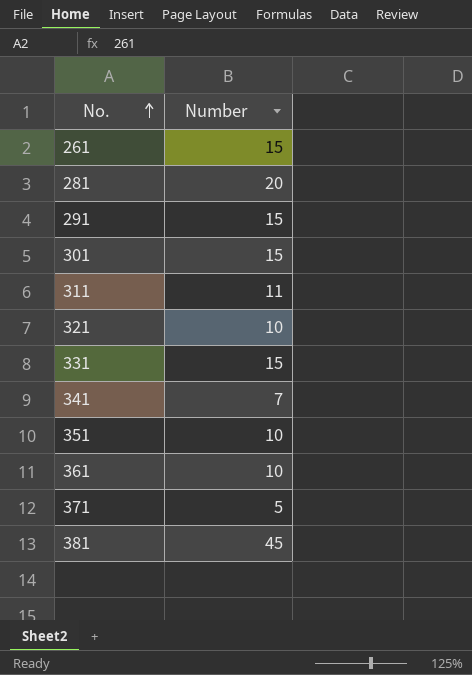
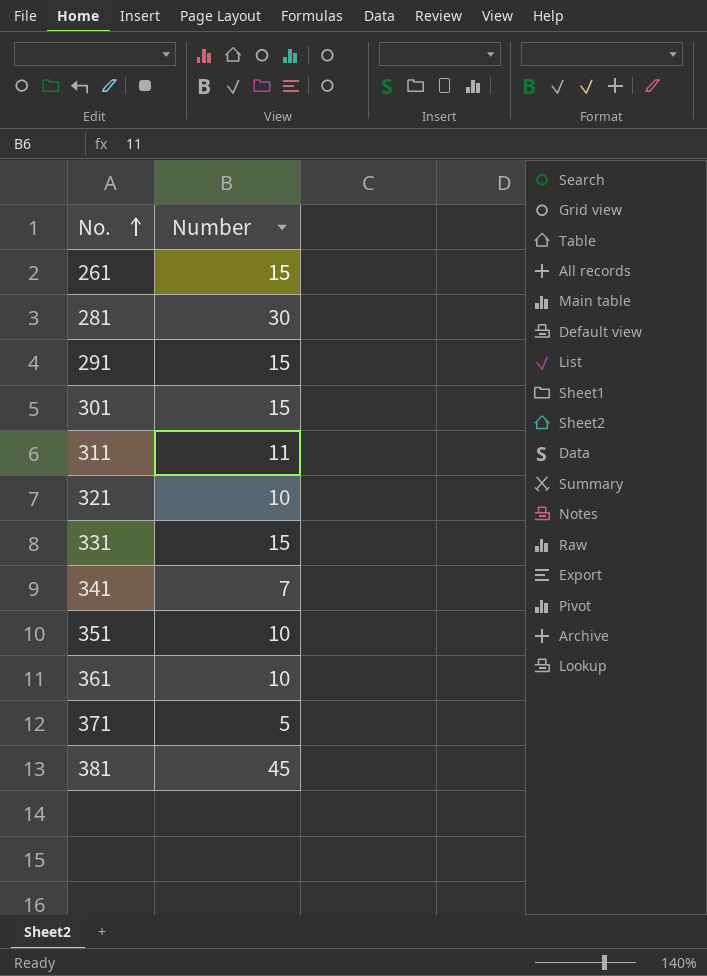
281 | Number: 20 -> 30

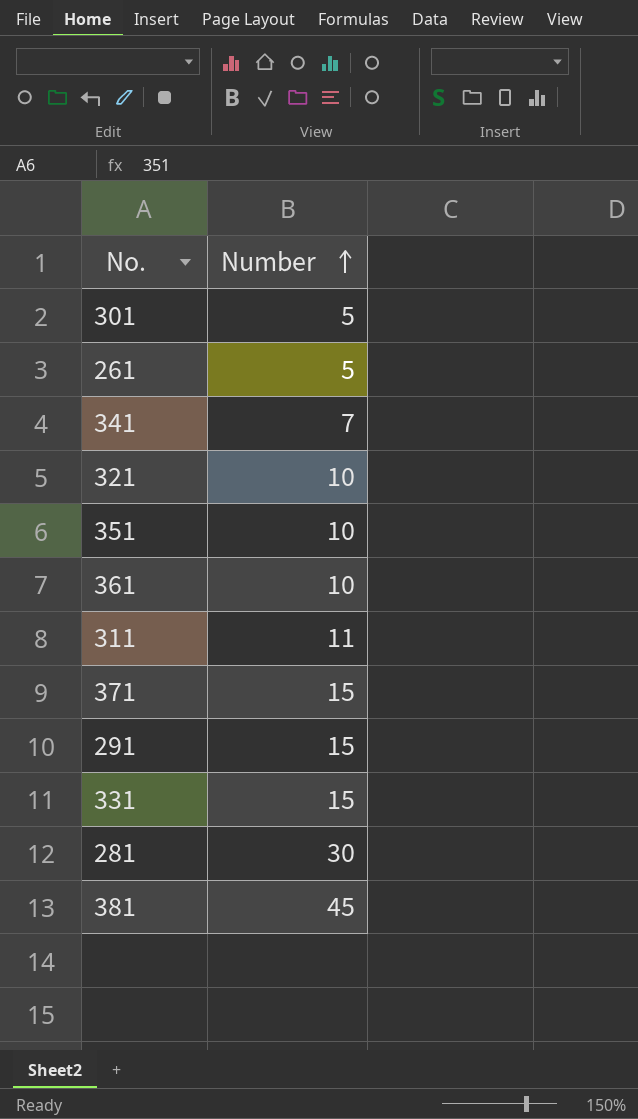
row order: No. ascending -> Number ascending
301 | Number: 15 -> 5
261 | Number: 15 -> 5
371 | Number: 5 -> 15

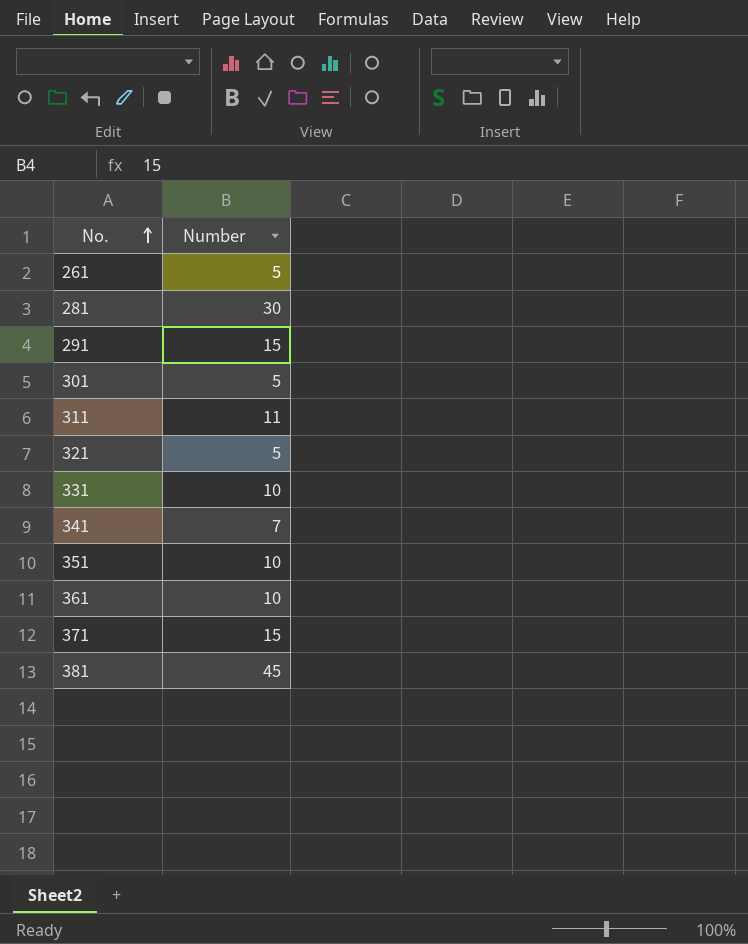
row order: Number ascending -> No. ascending
321 | Number: 10 -> 5
331 | Number: 15 -> 10

